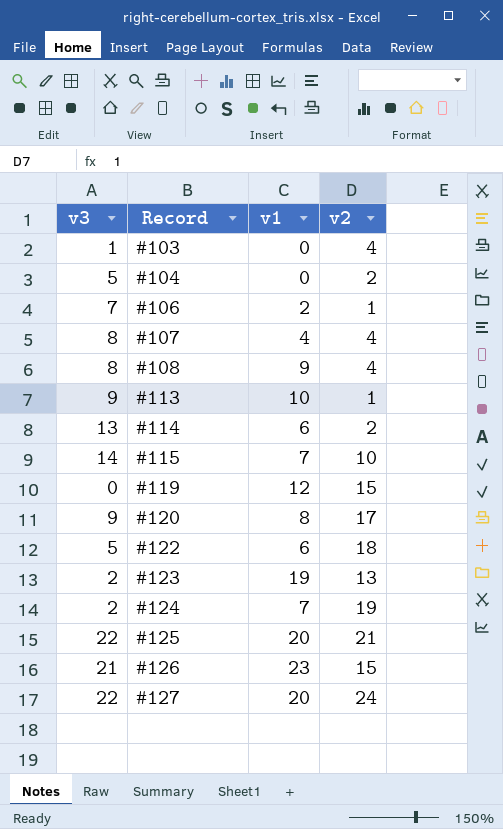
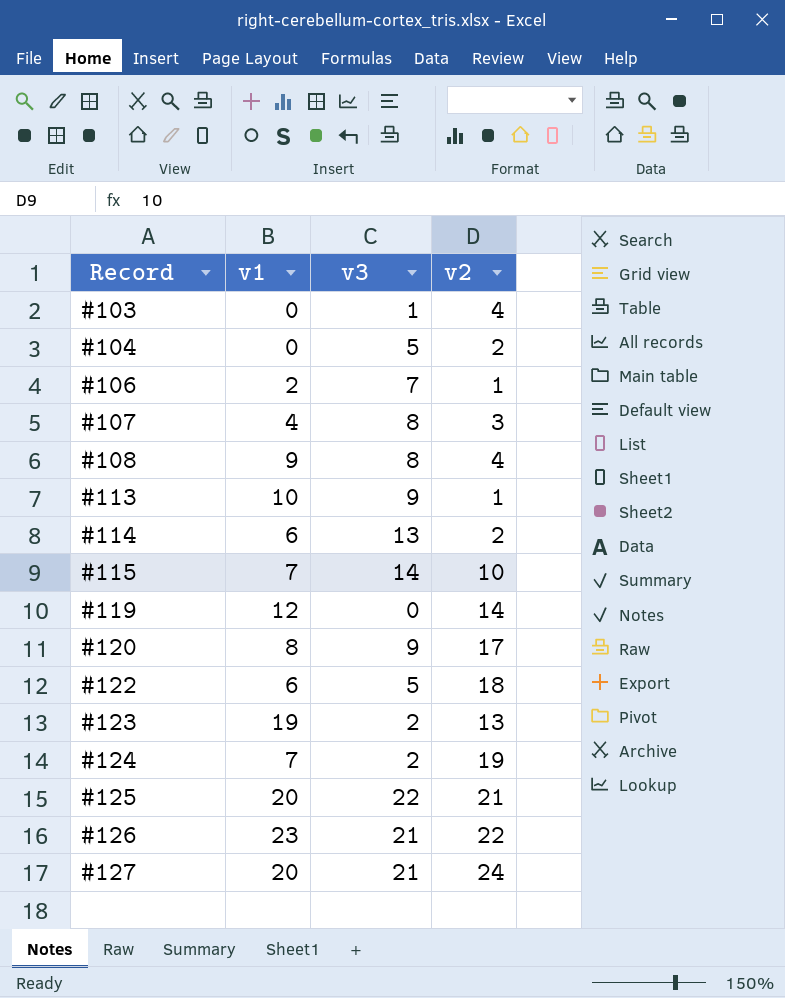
column v3 | position: 1 -> 3
#107 | v2: 4 -> 3
#119 | v2: 15 -> 14
#126 | v2: 15 -> 22
#127 | v3: 22 -> 21

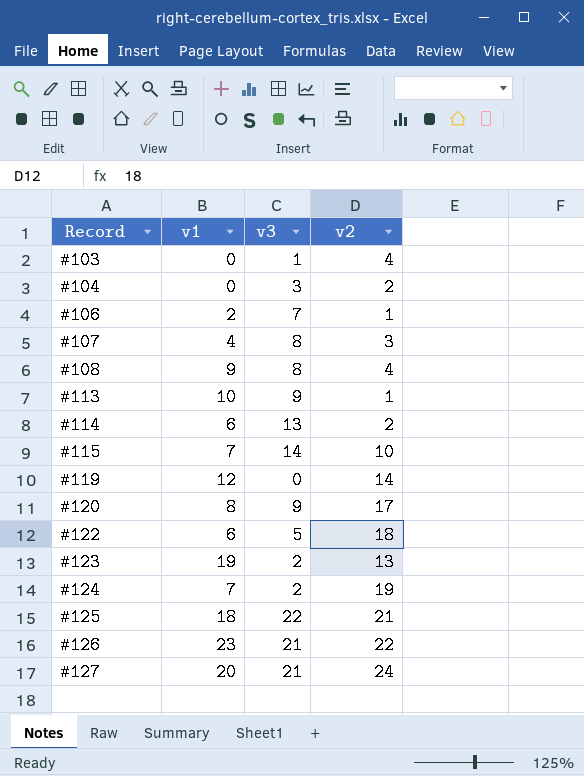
#104 | v3: 5 -> 3
#125 | v1: 20 -> 18

